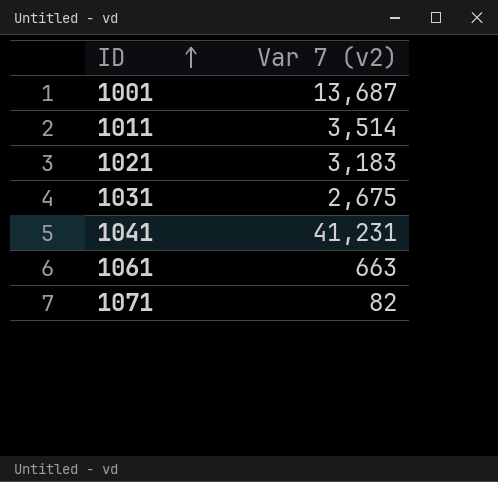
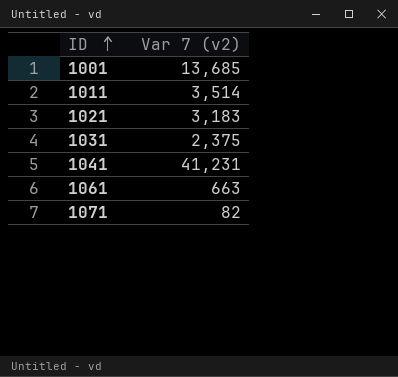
1001 | Var 7 (v2): 13,687 -> 13,685
1031 | Var 7 (v2): 2,675 -> 2,375

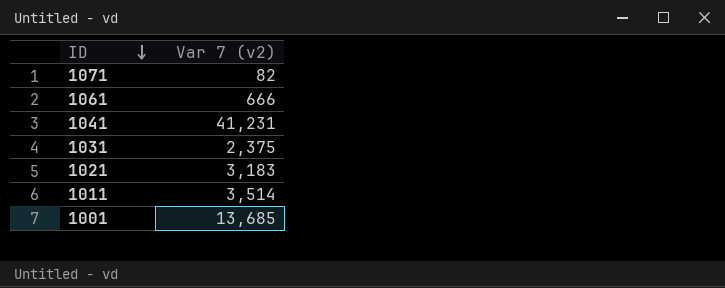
row order: ID ascending -> ID descending
1061 | Var 7 (v2): 663 -> 666

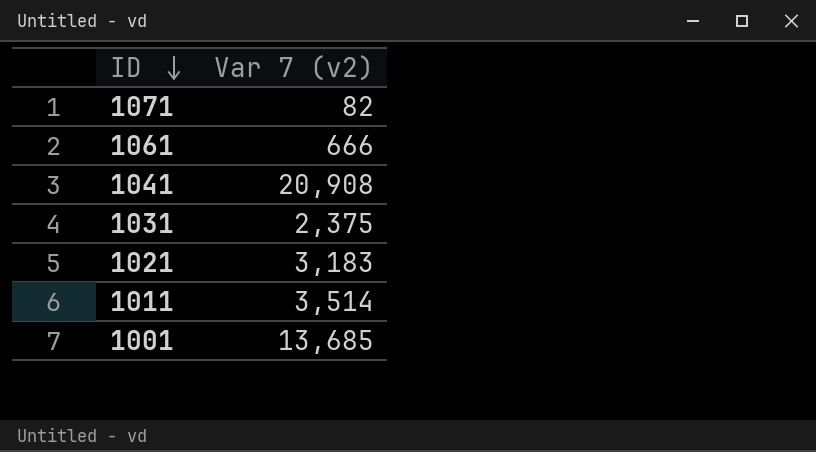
1041 | Var 7 (v2): 41,231 -> 20,908

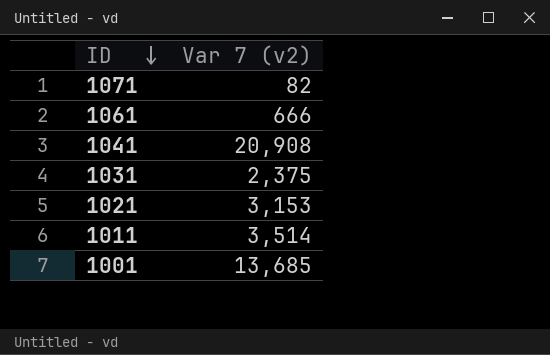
1021 | Var 7 (v2): 3,183 -> 3,153

